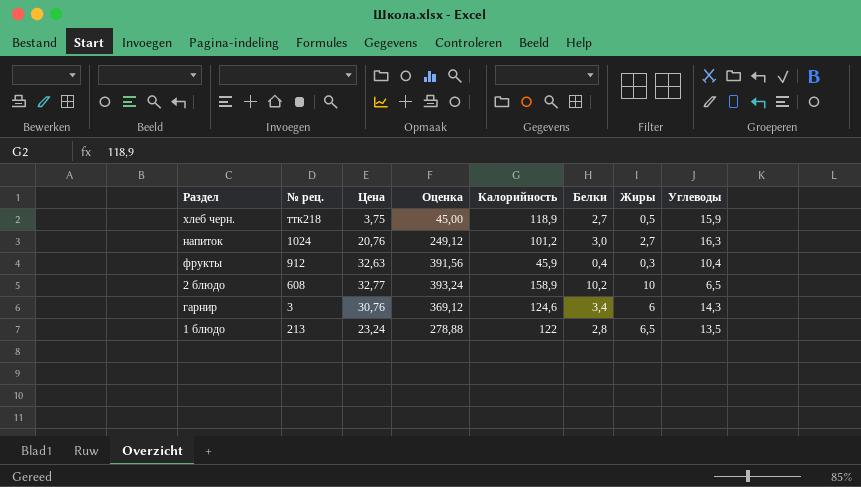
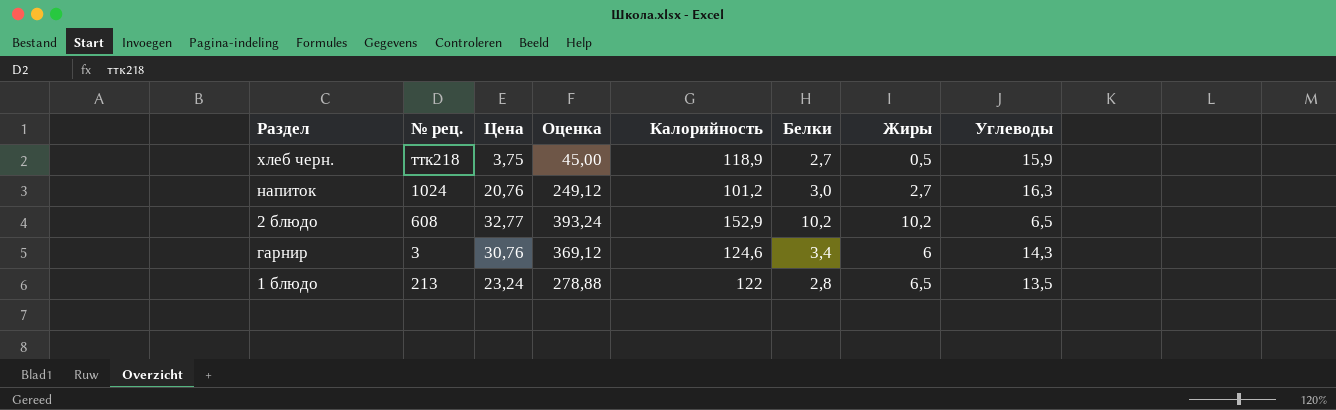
row фрукты: 912 | 32,63 | 391,56 | 45,9 | 0,4 | 0,3 | 10,4 -> none
2 блюдо | Калорийность: 158,9 -> 152,9
2 блюдо | Жиры: 10 -> 10,2

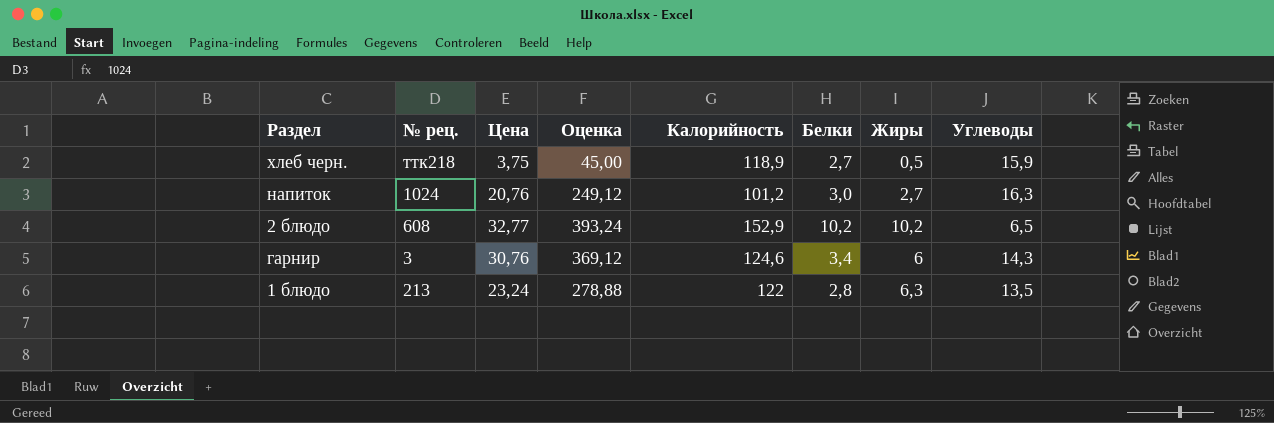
1 блюдо | Жиры: 6,5 -> 6,3

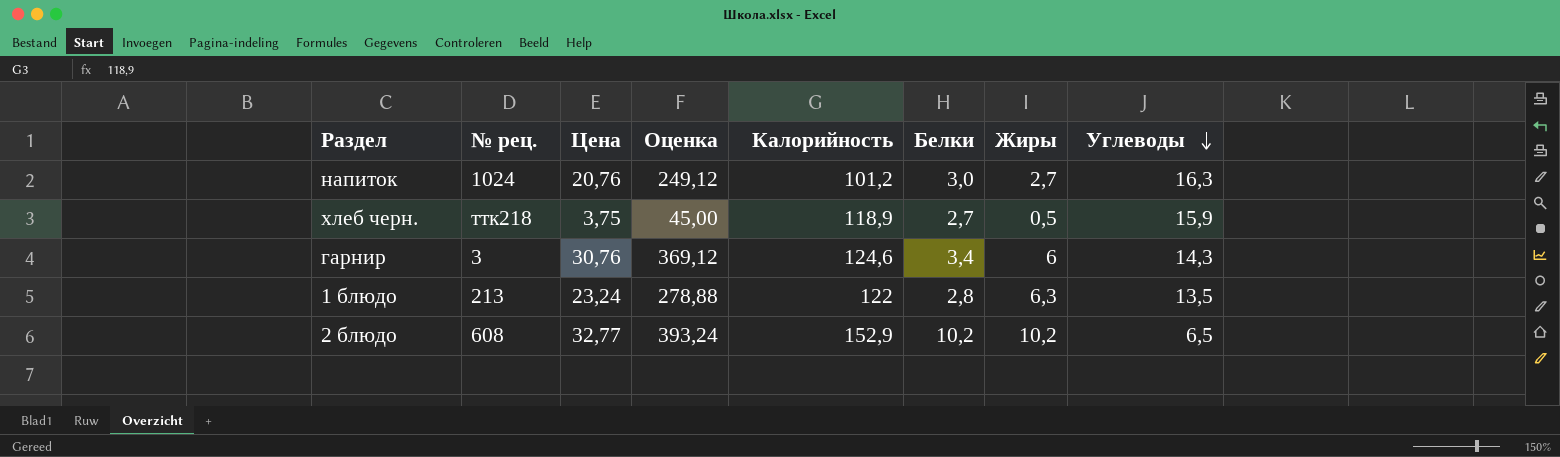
row order: none -> Углеводы descending

